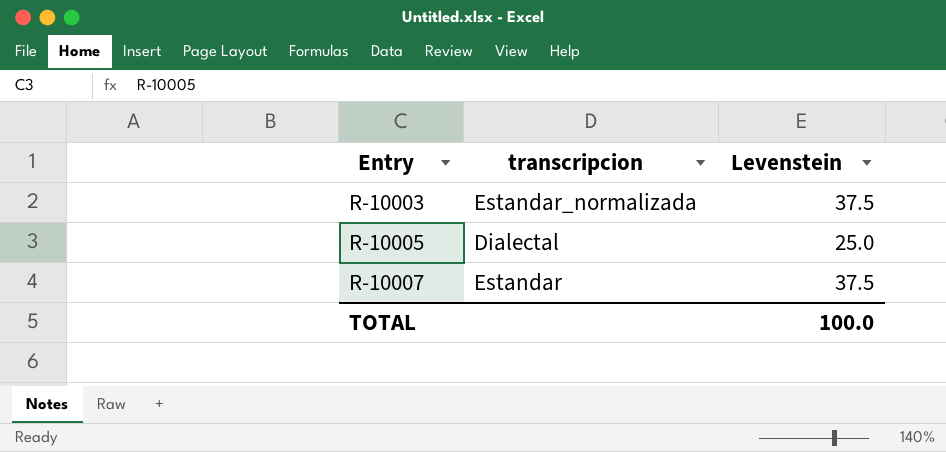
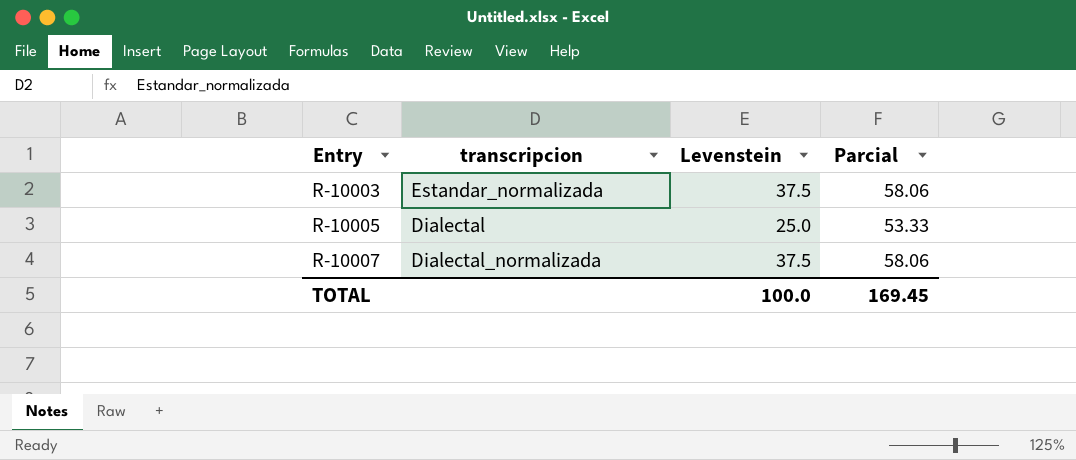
column Parcial | position: none -> 4
R-10007 | transcripcion: Estandar -> Dialectal_normalizada

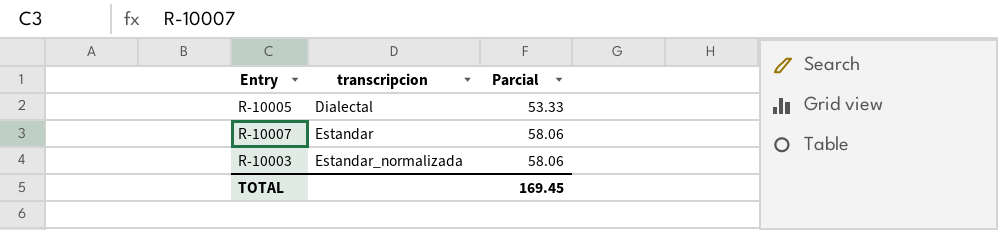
row order: Entry ascending -> transcripcion ascending
column Levenstein | position: 3 -> none
R-10007 | transcripcion: Dialectal_normalizada -> Estandar

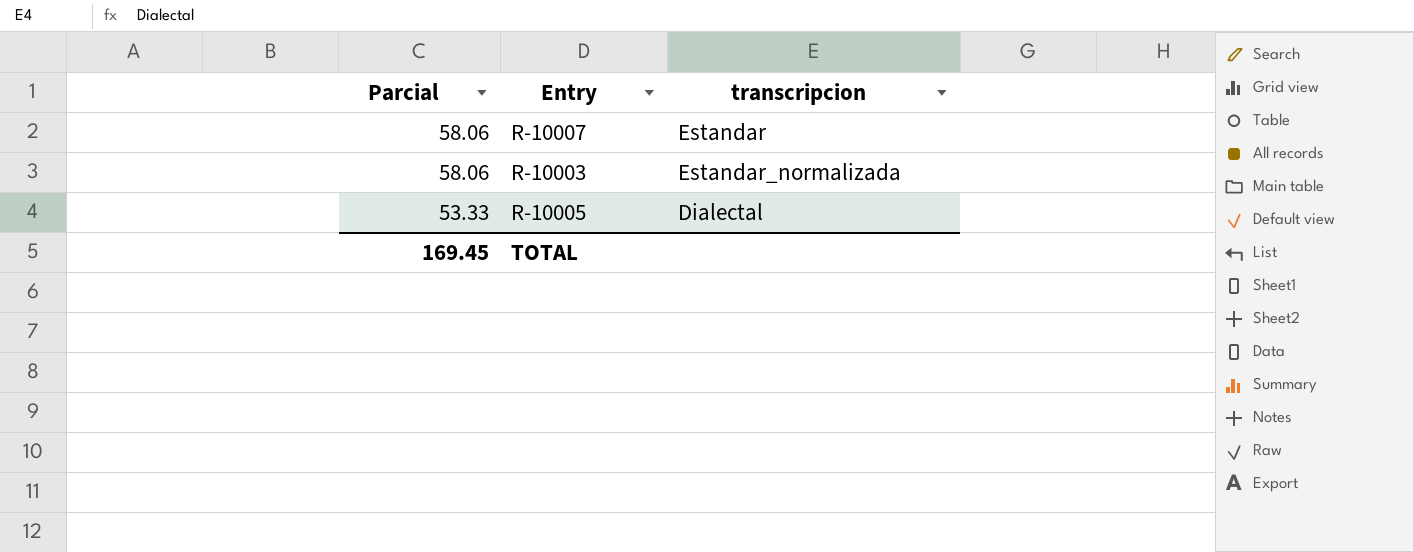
row order: transcripcion ascending -> Parcial descending
column Parcial | position: 3 -> 1

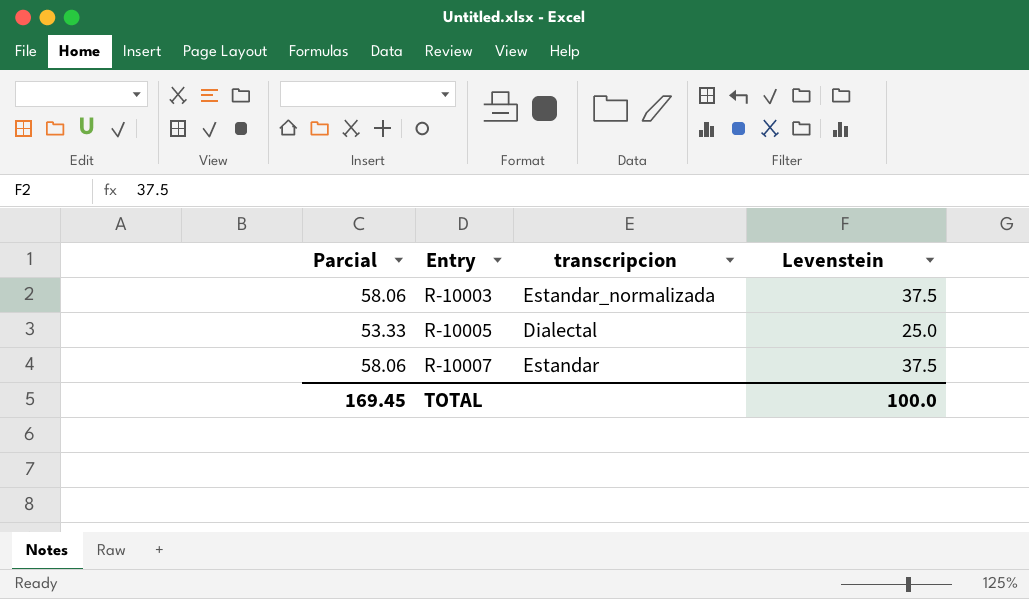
row order: Parcial descending -> Entry ascending
column Levenstein | position: none -> 4

